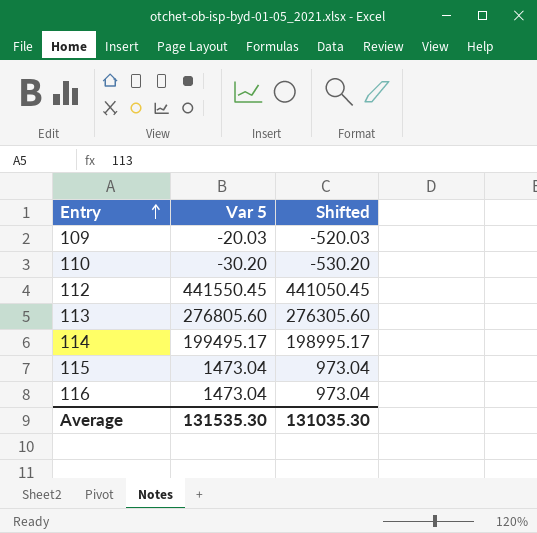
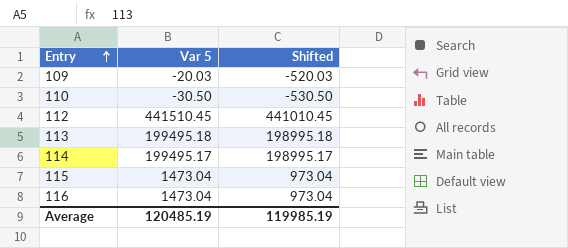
110 | Var 5: -30.20 -> -30.50
110 | Shifted: -530.20 -> -530.50
112 | Var 5: 441550.45 -> 441510.45
112 | Shifted: 441050.45 -> 441010.45
113 | Var 5: 276805.60 -> 199495.18
113 | Shifted: 276305.60 -> 198995.18
Average | Var 5: 131535.30 -> 120485.19
Average | Shifted: 131035.30 -> 119985.19

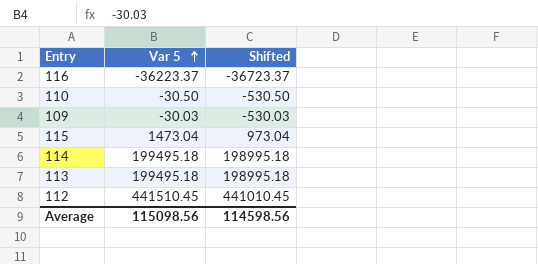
row order: Entry ascending -> Var 5 ascending
116 | Var 5: 1473.04 -> -36223.37
116 | Shifted: 973.04 -> -36723.37
109 | Var 5: -20.03 -> -30.03
109 | Shifted: -520.03 -> -530.03
114 | Var 5: 199495.17 -> 199495.18
114 | Shifted: 198995.17 -> 198995.18
Average | Var 5: 120485.19 -> 115098.56
Average | Shifted: 119985.19 -> 114598.56

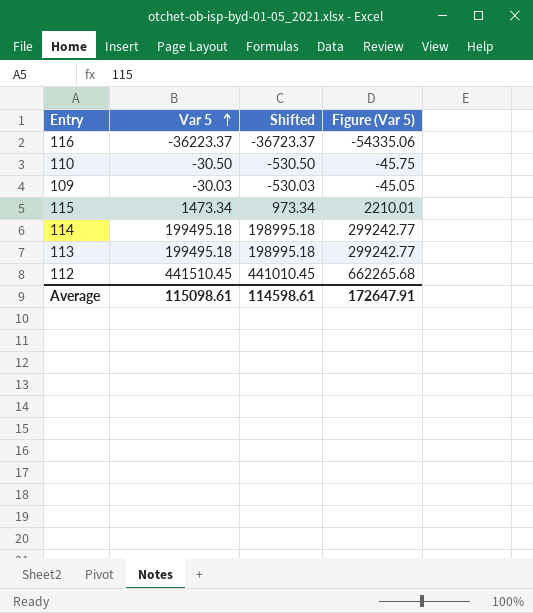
column Figure (Var 5) | formula: none -> [Var 5] * 1.5
115 | Var 5: 1473.04 -> 1473.34
115 | Shifted: 973.04 -> 973.34
Average | Var 5: 115098.56 -> 115098.61
Average | Shifted: 114598.56 -> 114598.61

